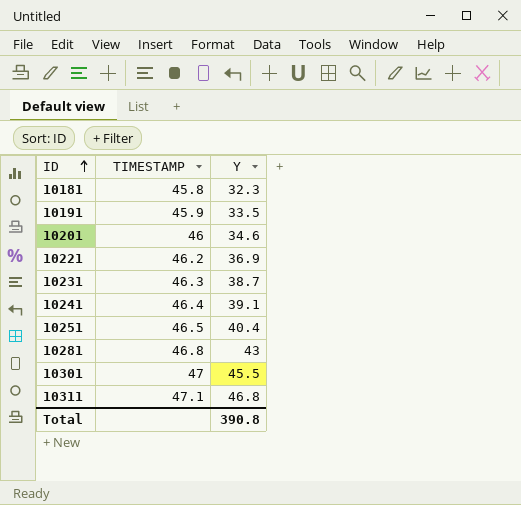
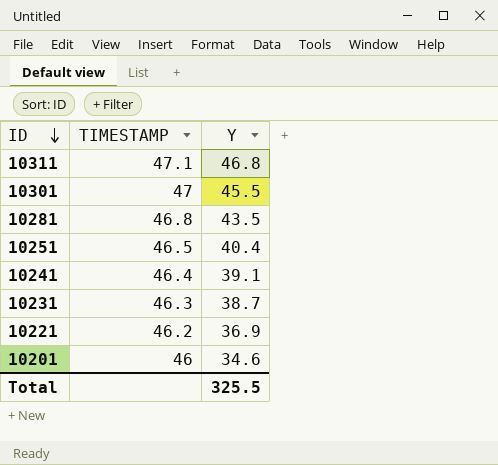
row order: ID ascending -> ID descending
row 10181: 45.8 | 32.3 -> none
row 10191: 45.9 | 33.5 -> none
10281 | Y: 43 -> 43.5
Total | Y: 390.8 -> 325.5

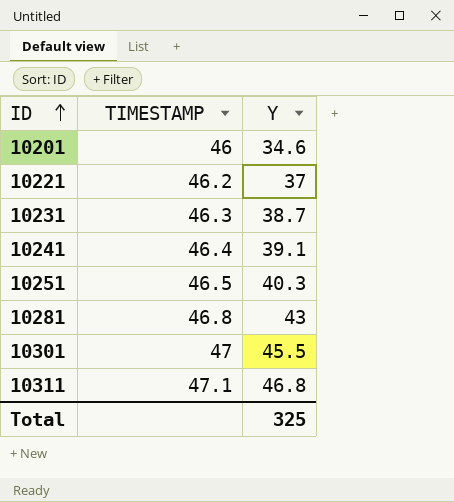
row order: ID descending -> ID ascending
10221 | Y: 36.9 -> 37
10251 | Y: 40.4 -> 40.3
10281 | Y: 43.5 -> 43
Total | Y: 325.5 -> 325

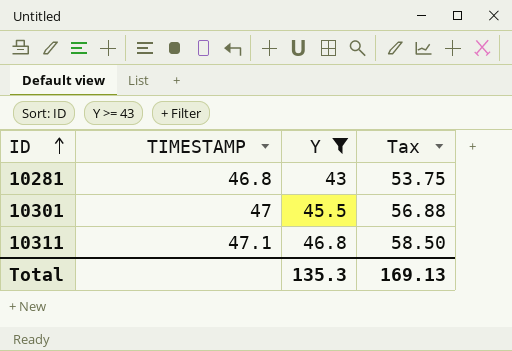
filter: none -> Y >= 43
column Tax | formula: none -> [Y] * 1.25
Total | Y: 325 -> 135.3

